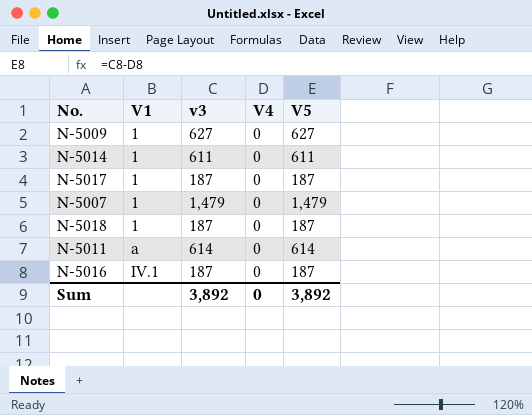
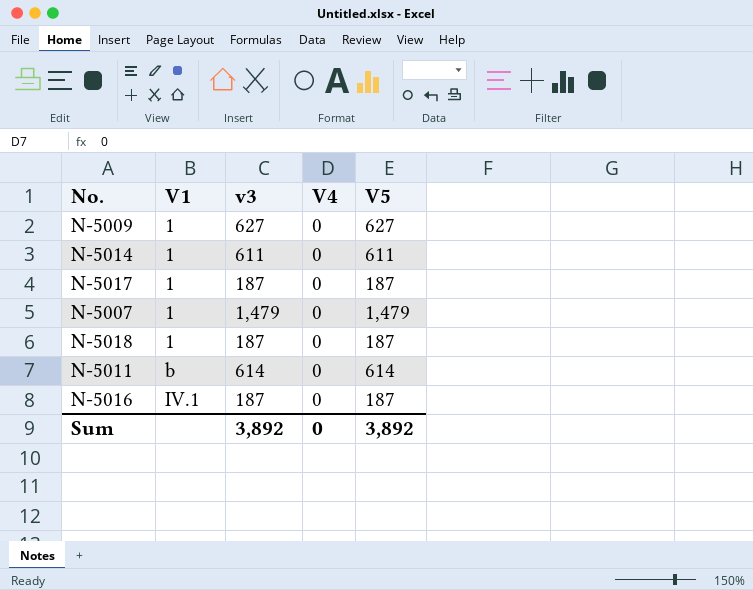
N-5011 | V1: a -> b

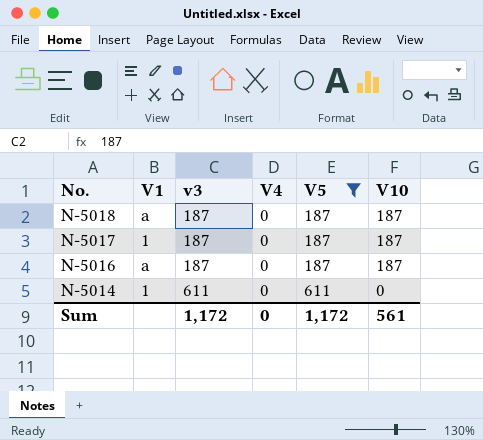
filter: none -> V5 <= 611
row order: V1 ascending -> No. descending
column V10 | position: none -> 6
N-5018 | V1: 1 -> a
N-5016 | V1: IV.1 -> a
Sum | v3: 3,892 -> 1,172
Sum | V5: 3,892 -> 1,172

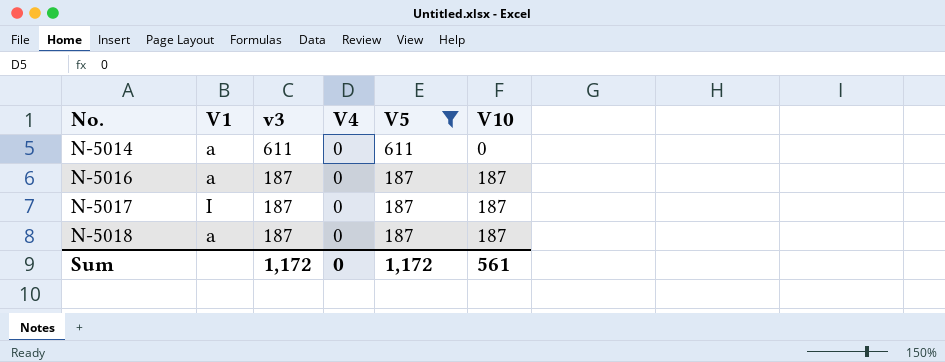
row order: No. descending -> No. ascending
N-5014 | V1: 1 -> a
N-5017 | V1: 1 -> I

